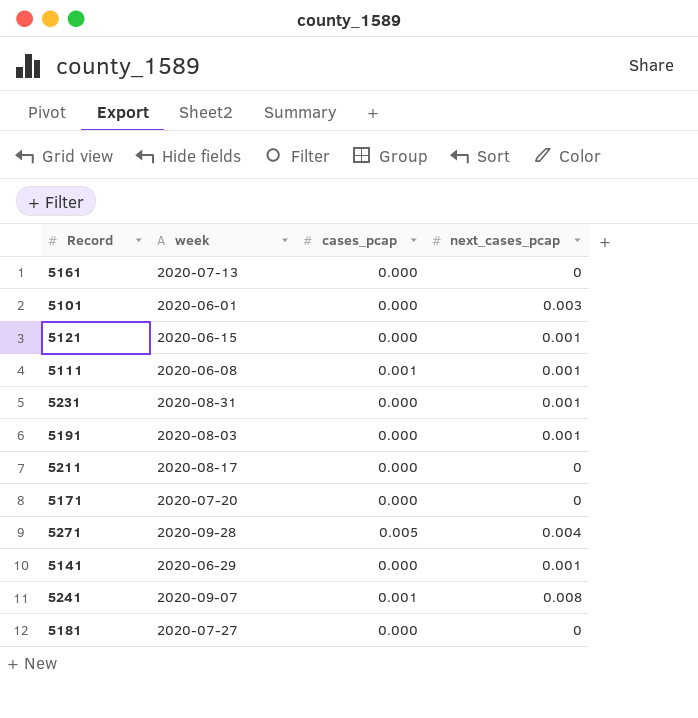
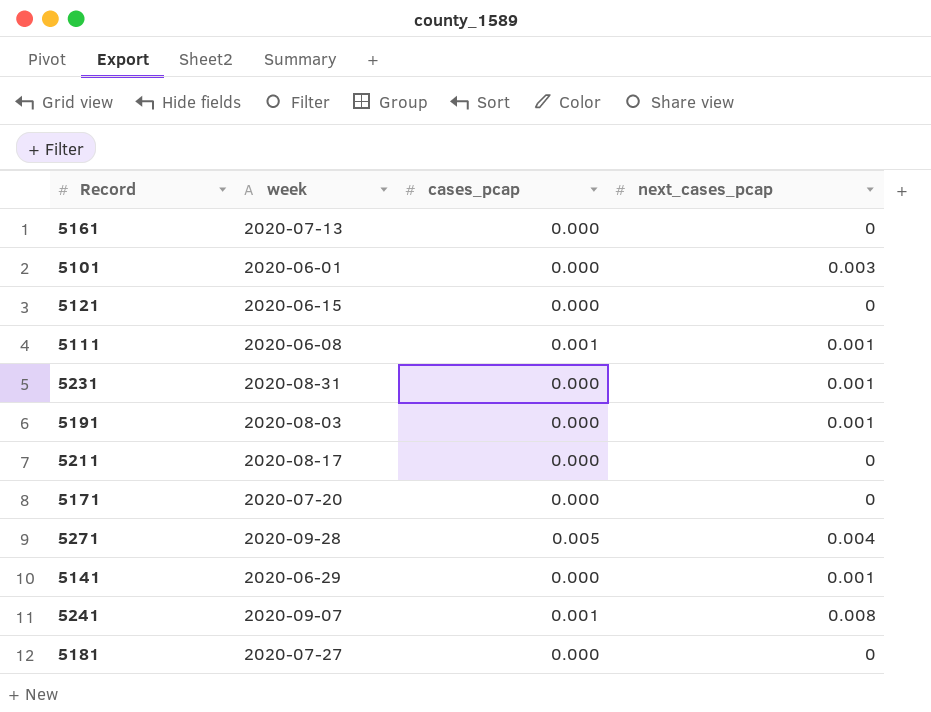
5121 | next_cases_pcap: 0.001 -> 0

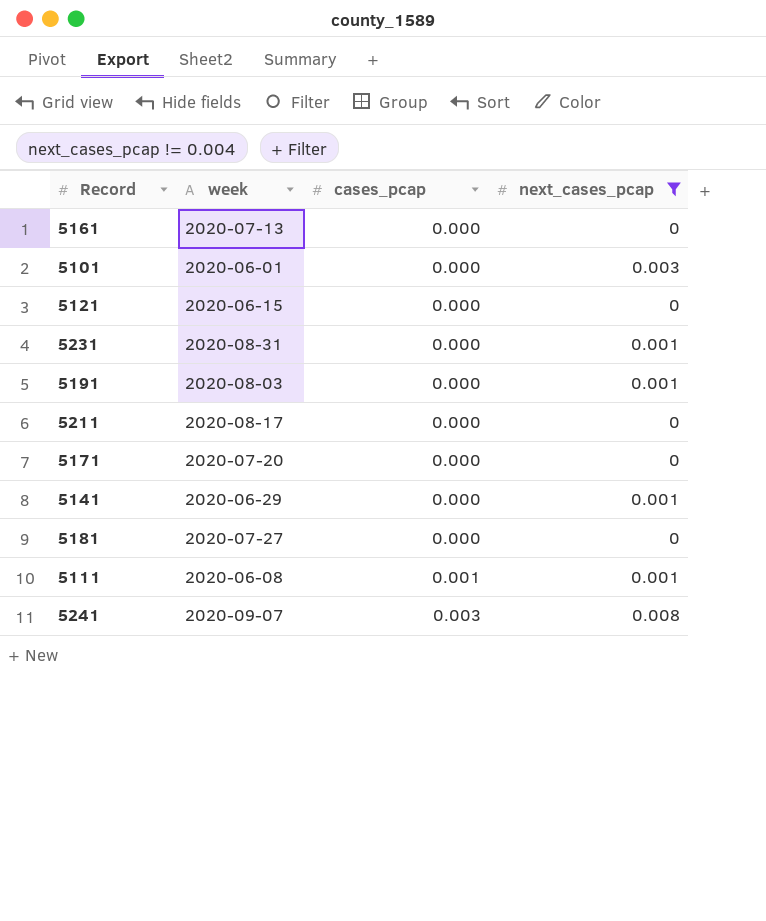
filter: none -> next_cases_pcap != 0.004
row order: none -> cases_pcap ascending
5241 | cases_pcap: 0.001 -> 0.003

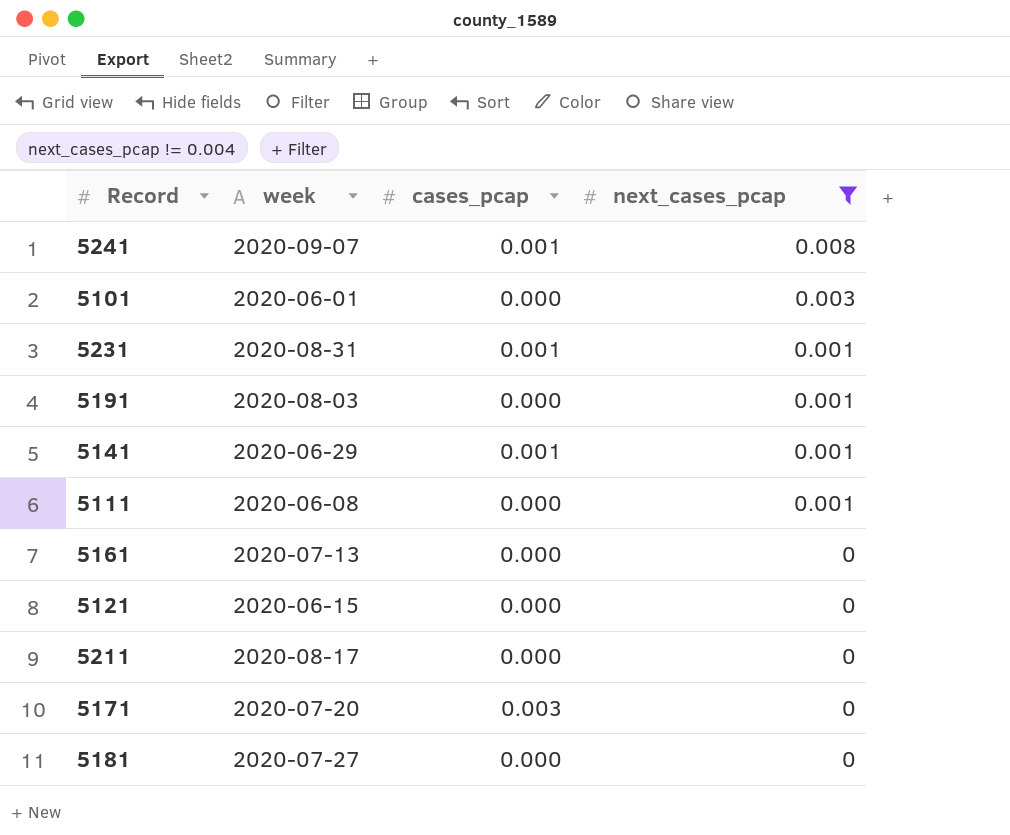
row order: cases_pcap ascending -> next_cases_pcap descending
5241 | cases_pcap: 0.003 -> 0.001
5231 | cases_pcap: 0.000 -> 0.001
5141 | cases_pcap: 0.000 -> 0.001
5111 | cases_pcap: 0.001 -> 0.000
5171 | cases_pcap: 0.000 -> 0.003

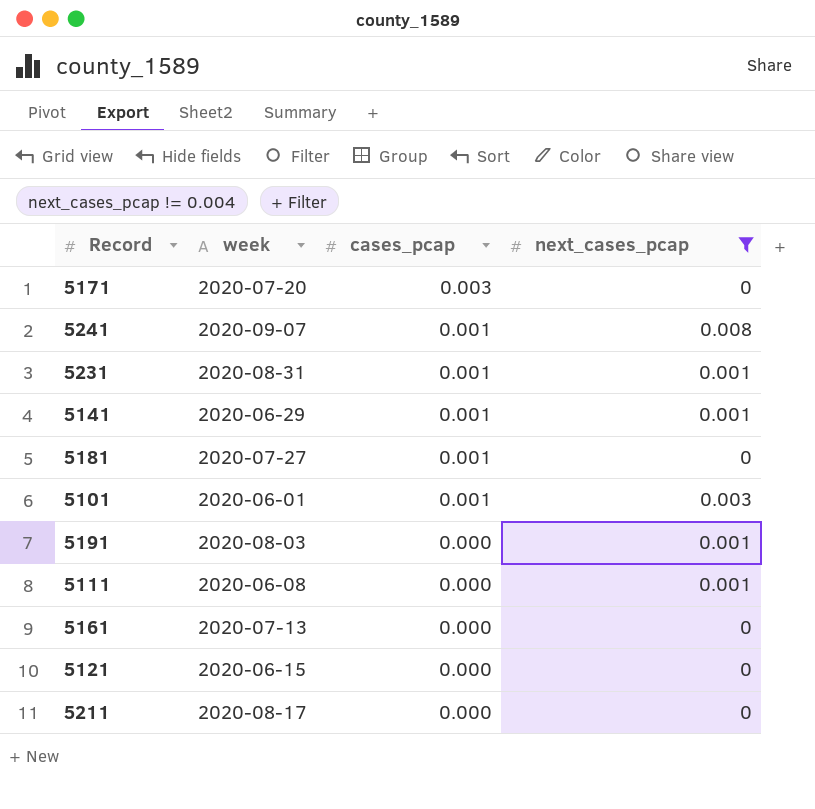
row order: next_cases_pcap descending -> cases_pcap descending
5181 | cases_pcap: 0.000 -> 0.001
5101 | cases_pcap: 0.000 -> 0.001

